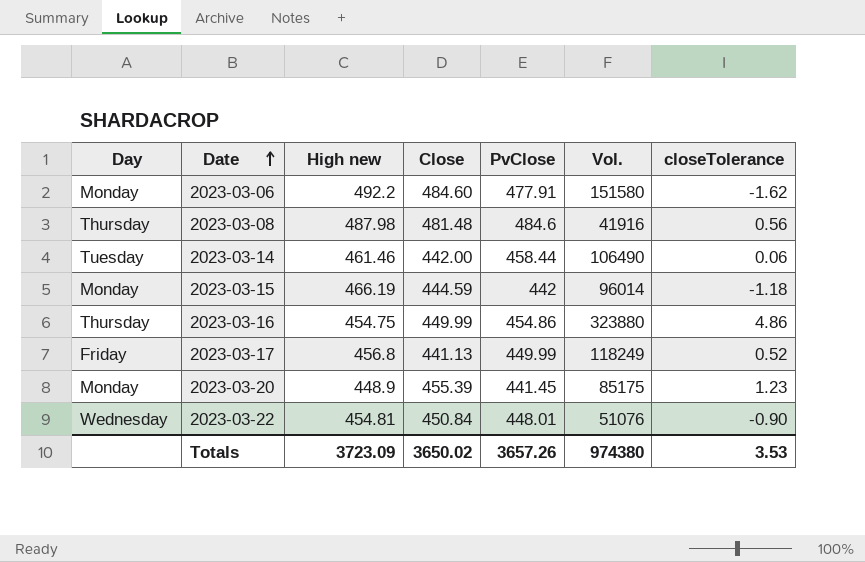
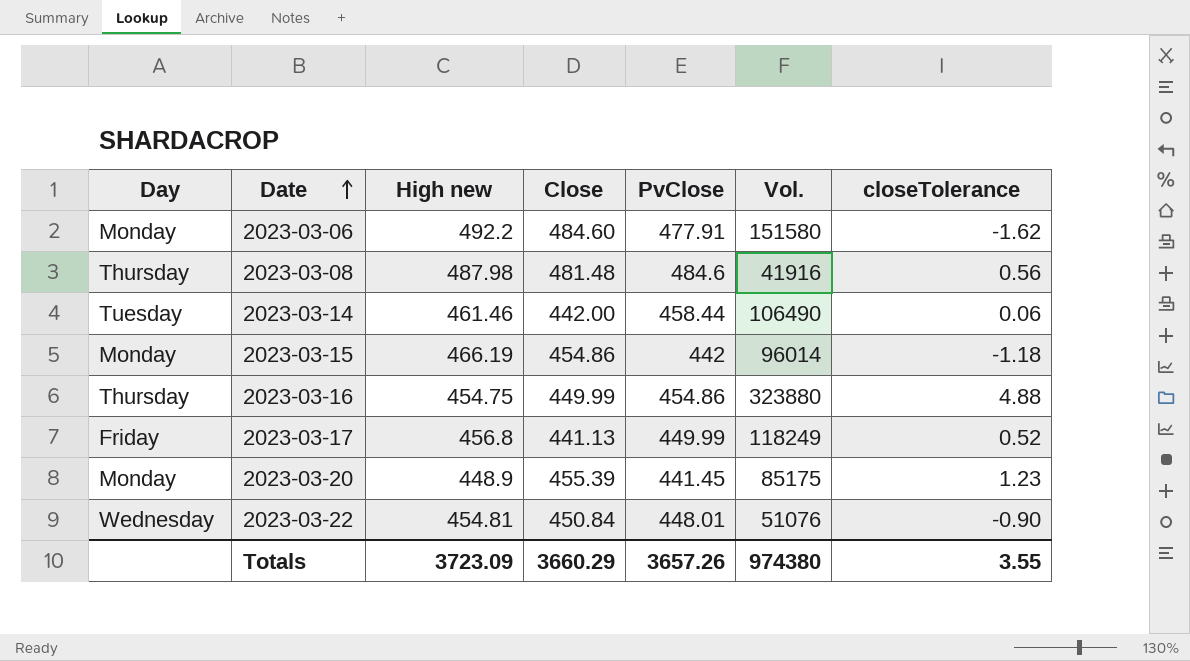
2023-03-15 | Close: 444.59 -> 454.86
2023-03-16 | closeTolerance: 4.86 -> 4.88
Totals | Close: 3650.02 -> 3660.29
Totals | closeTolerance: 3.53 -> 3.55

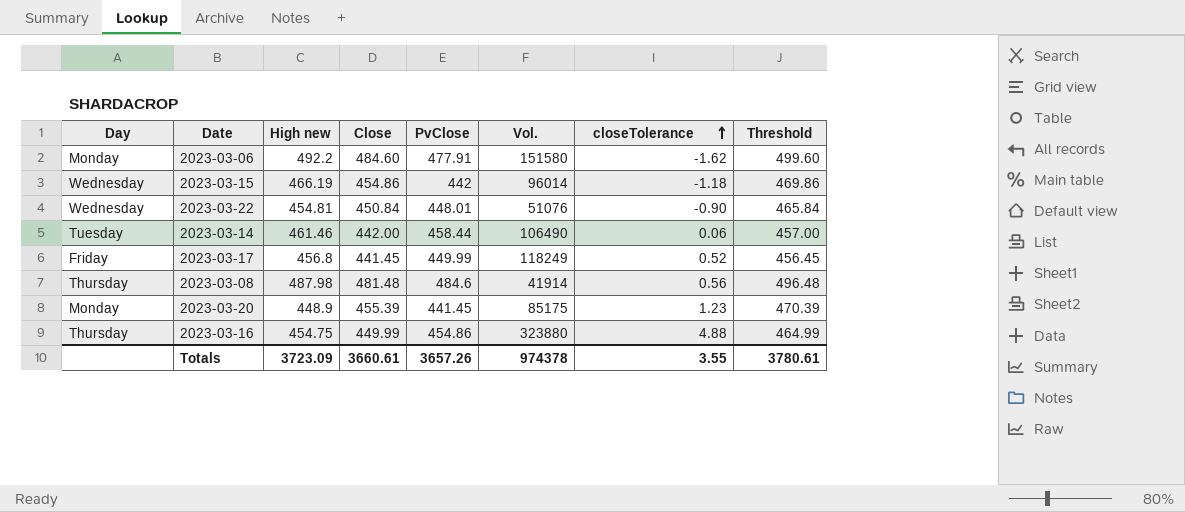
row order: Date ascending -> closeTolerance ascending
column Threshold | formula: none -> [Close] + 15
2023-03-15 | Day: Monday -> Wednesday
2023-03-17 | Close: 441.13 -> 441.45
2023-03-08 | Vol.: 41916 -> 41914
Totals | Close: 3660.29 -> 3660.61
Totals | Vol.: 974380 -> 974378

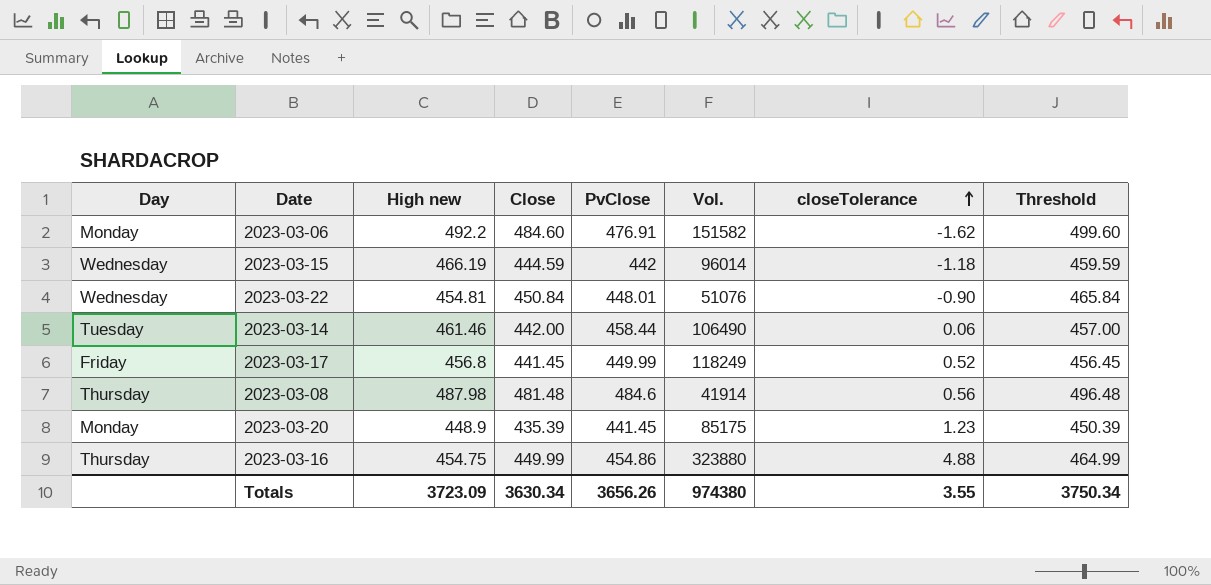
2023-03-06 | PvClose: 477.91 -> 476.91
2023-03-06 | Vol.: 151580 -> 151582
2023-03-15 | Close: 454.86 -> 444.59
2023-03-15 | Threshold: 469.86 -> 459.59
2023-03-20 | Close: 455.39 -> 435.39
2023-03-20 | Threshold: 470.39 -> 450.39
Totals | Close: 3660.61 -> 3630.34
Totals | PvClose: 3657.26 -> 3656.26
Totals | Vol.: 974378 -> 974380
Totals | Threshold: 3780.61 -> 3750.34

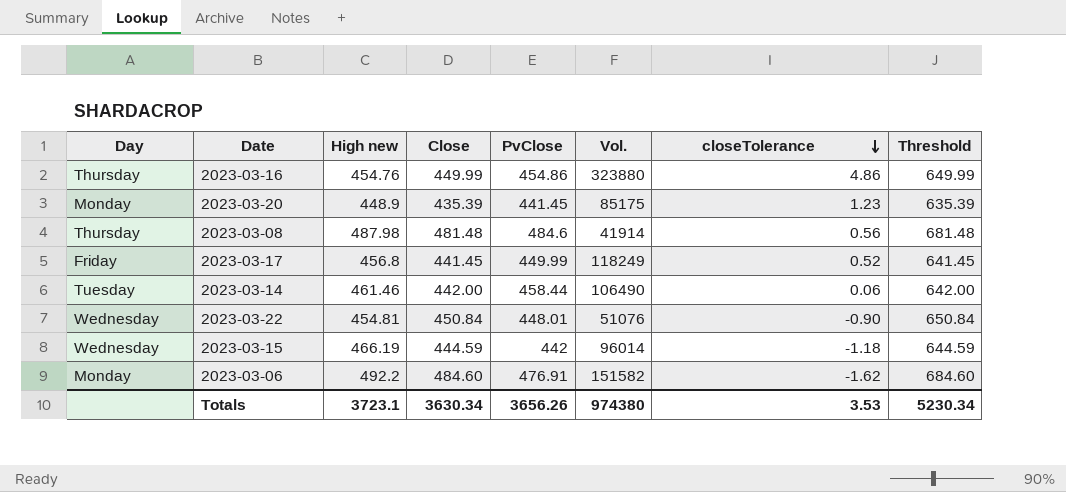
row order: closeTolerance ascending -> closeTolerance descending
column Threshold | formula: [Close] + 15 -> [Close] + 200
2023-03-16 | High new: 454.75 -> 454.76
2023-03-16 | closeTolerance: 4.88 -> 4.86
Totals | High new: 3723.09 -> 3723.1
Totals | closeTolerance: 3.55 -> 3.53
Totals | Threshold: 3750.34 -> 5230.34

